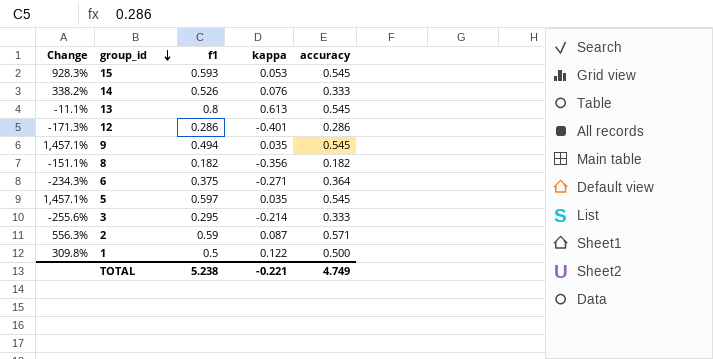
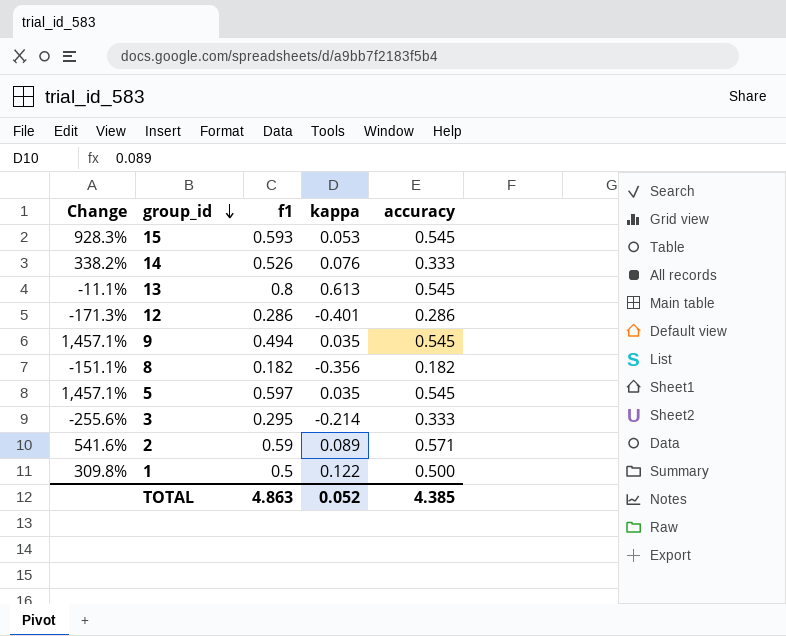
row 6: -234.3% | 0.375 | -0.271 | 0.364 -> none
2 | Change: 556.3% -> 541.6%
2 | kappa: 0.087 -> 0.089
TOTAL | f1: 5.238 -> 4.863
TOTAL | kappa: -0.221 -> 0.052
TOTAL | accuracy: 4.749 -> 4.385

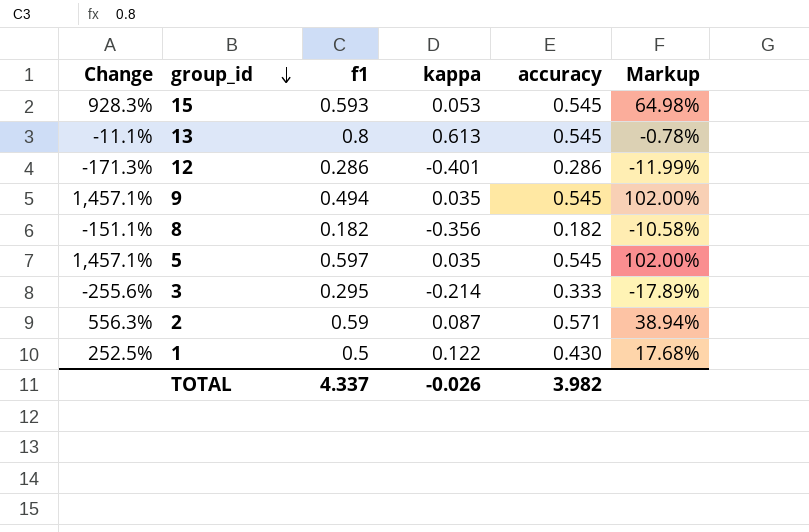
column Markup | formula: none -> [Change] * 0.07
row 14: 338.2% | 0.526 | 0.076 | 0.333 -> none
2 | Change: 541.6% -> 556.3%
2 | kappa: 0.089 -> 0.087
1 | Change: 309.8% -> 252.5%
1 | accuracy: 0.500 -> 0.430
TOTAL | f1: 4.863 -> 4.337
TOTAL | kappa: 0.052 -> -0.026
TOTAL | accuracy: 4.385 -> 3.982

